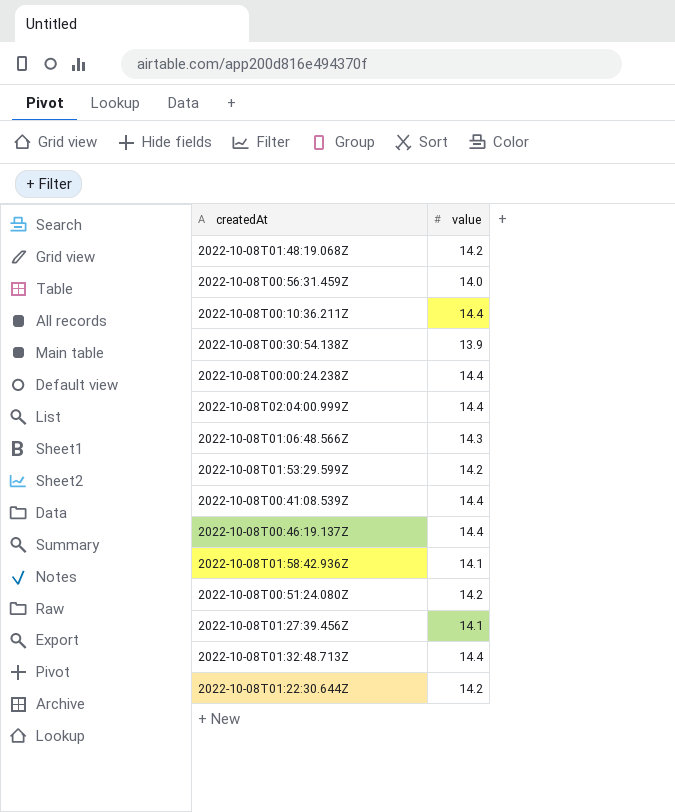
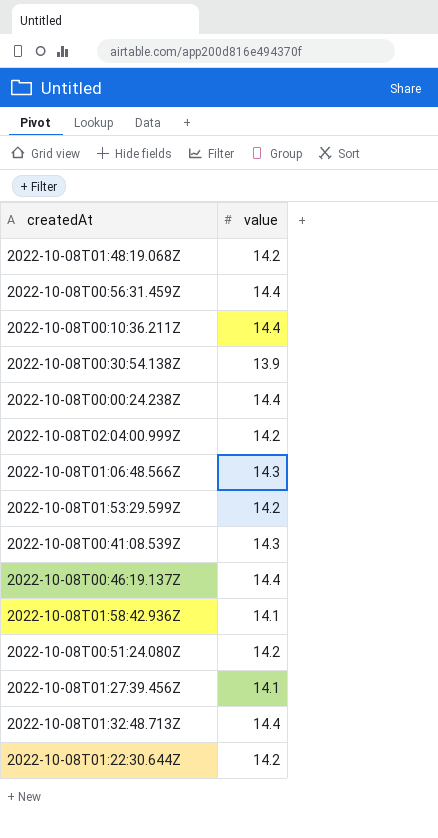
2022-10-08T00:56:31.459Z | value: 14.0 -> 14.4
2022-10-08T02:04:00.999Z | value: 14.4 -> 14.2
2022-10-08T00:41:08.539Z | value: 14.4 -> 14.3

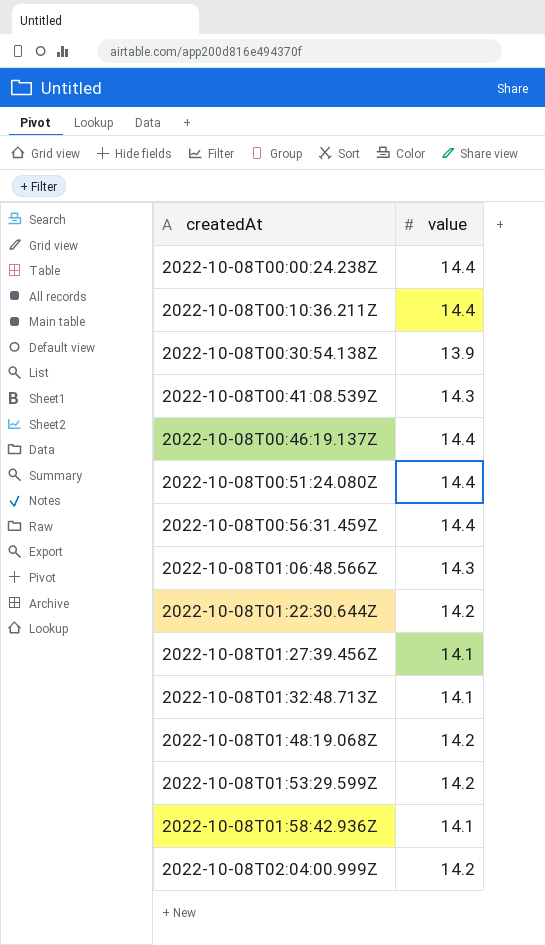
row order: none -> createdAt ascending
2022-10-08T00:51:24.080Z | value: 14.2 -> 14.4
2022-10-08T01:32:48.713Z | value: 14.4 -> 14.1

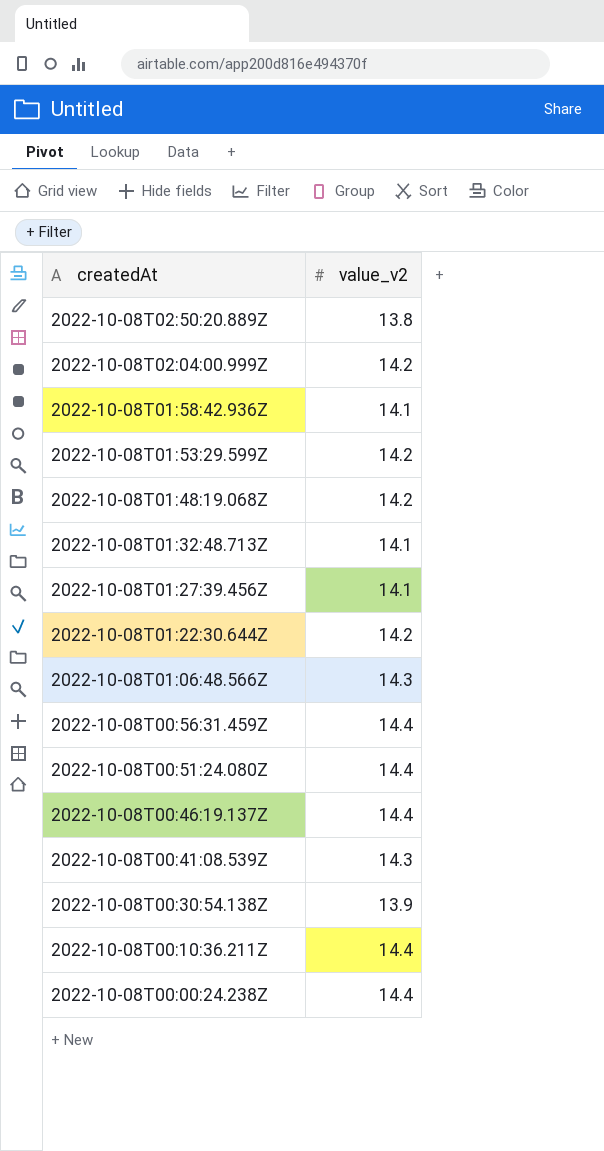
row order: createdAt ascending -> createdAt descending
column name: value -> value_v2
row 2022-10-08T02:50:20.889Z: none -> 13.8

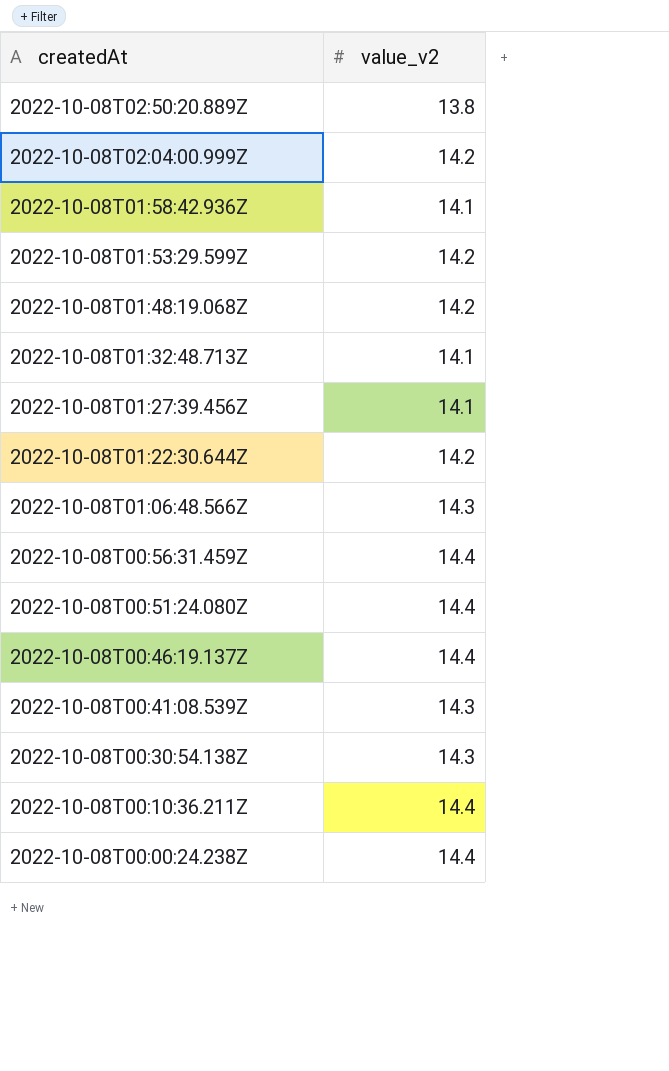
2022-10-08T00:30:54.138Z | value_v2: 13.9 -> 14.3

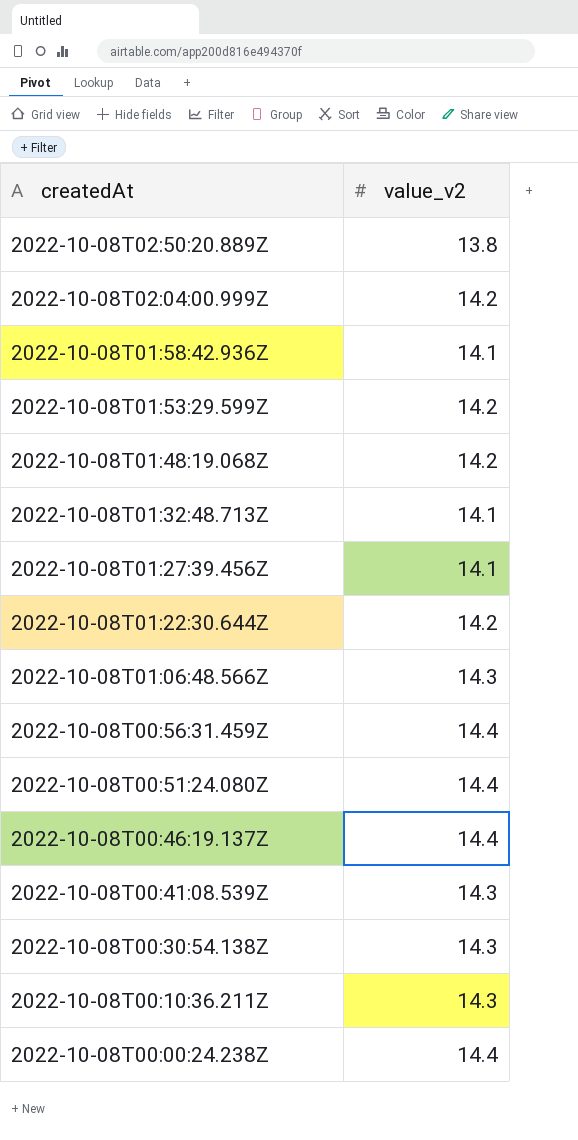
2022-10-08T00:10:36.211Z | value_v2: 14.4 -> 14.3

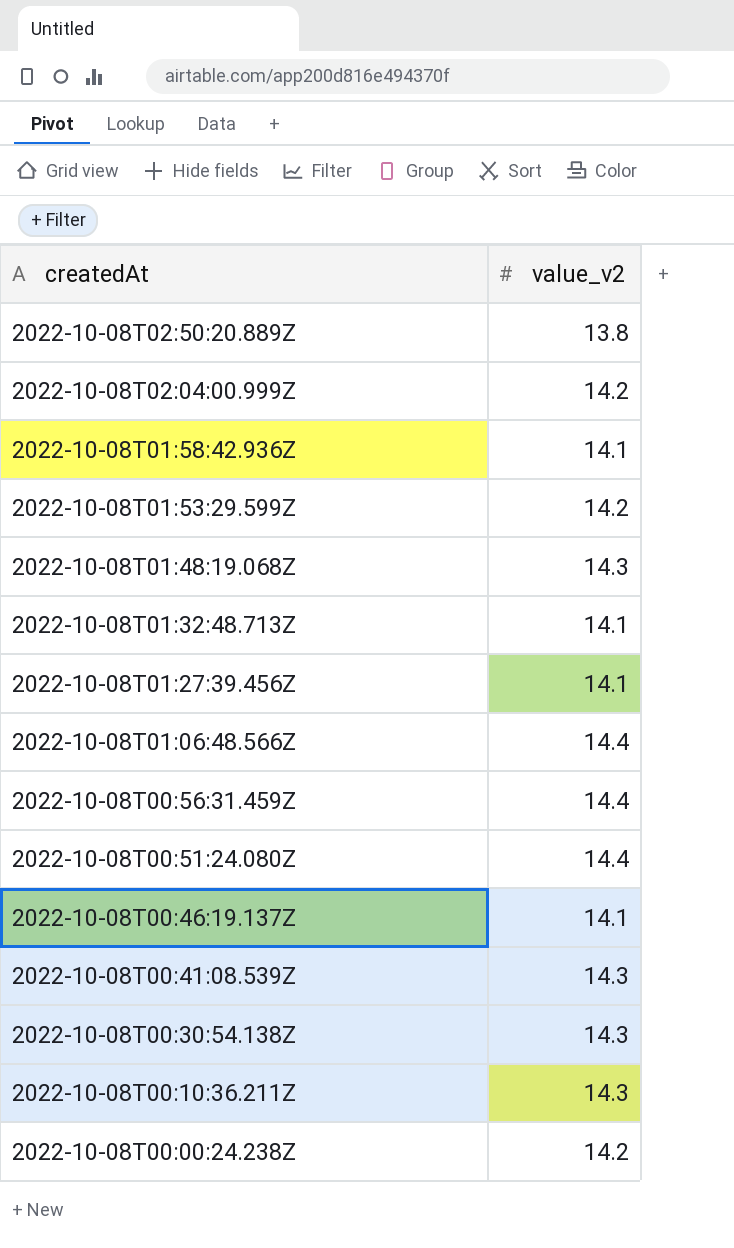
row 2022-10-08T01:22:30.644Z: 14.2 -> none
2022-10-08T01:48:19.068Z | value_v2: 14.2 -> 14.3
2022-10-08T01:06:48.566Z | value_v2: 14.3 -> 14.4
2022-10-08T00:46:19.137Z | value_v2: 14.4 -> 14.1
2022-10-08T00:00:24.238Z | value_v2: 14.4 -> 14.2

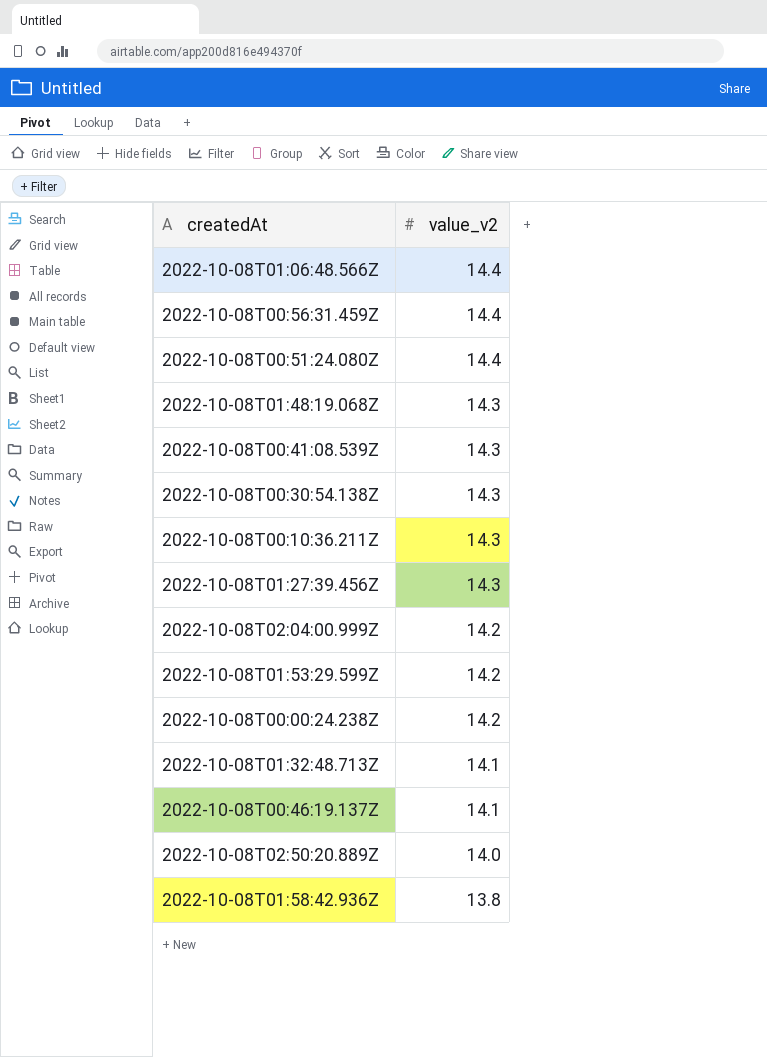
row order: createdAt descending -> value_v2 descending
2022-10-08T01:27:39.456Z | value_v2: 14.1 -> 14.3
2022-10-08T02:50:20.889Z | value_v2: 13.8 -> 14.0
2022-10-08T01:58:42.936Z | value_v2: 14.1 -> 13.8

